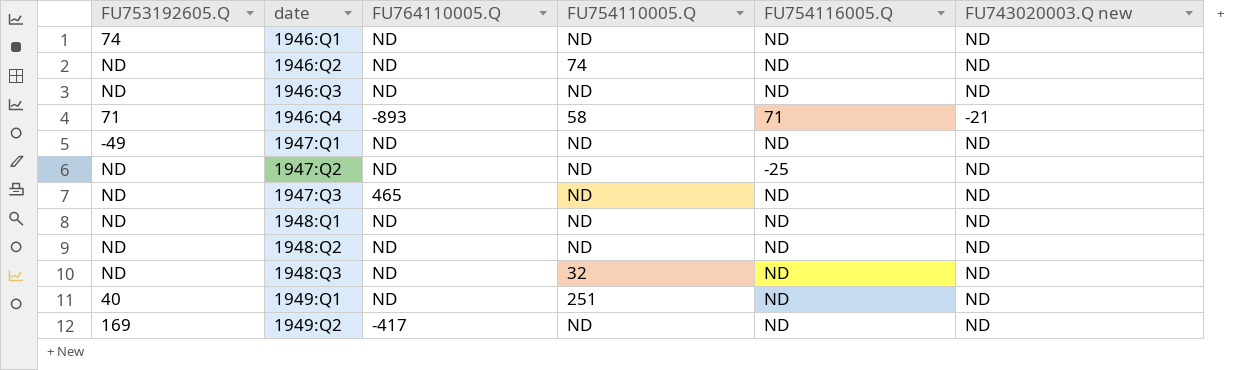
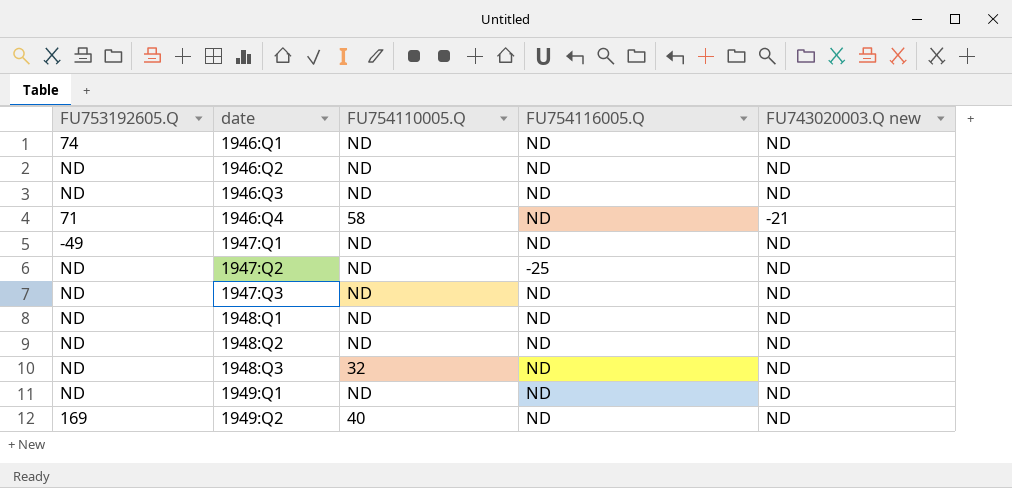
column FU764110005.Q | position: 3 -> none
1946:Q2 | FU754110005.Q: 74 -> ND
1946:Q4 | FU754116005.Q: 71 -> ND
1949:Q1 | FU753192605.Q: 40 -> ND
1949:Q1 | FU754110005.Q: 251 -> ND
1949:Q2 | FU754110005.Q: ND -> 40

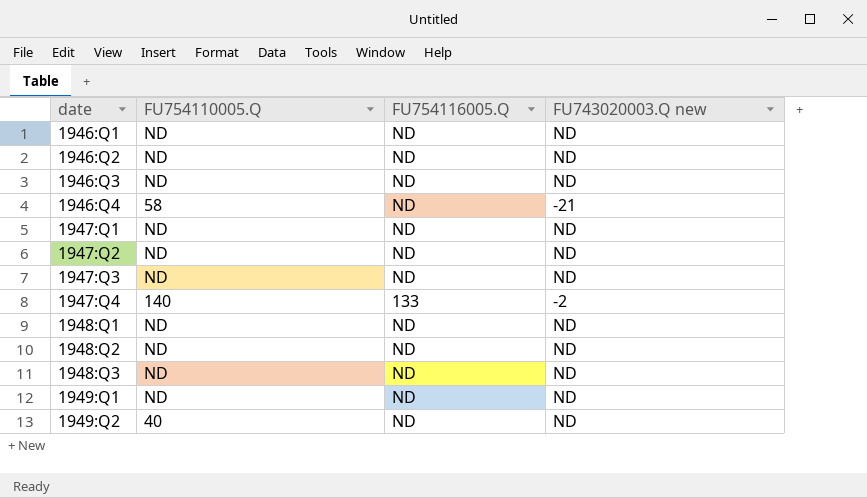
column FU753192605.Q | position: 1 -> none
1947:Q2 | FU754116005.Q: -25 -> ND
row 1947:Q4: none -> 140 | 133 | -2
1948:Q3 | FU754110005.Q: 32 -> ND

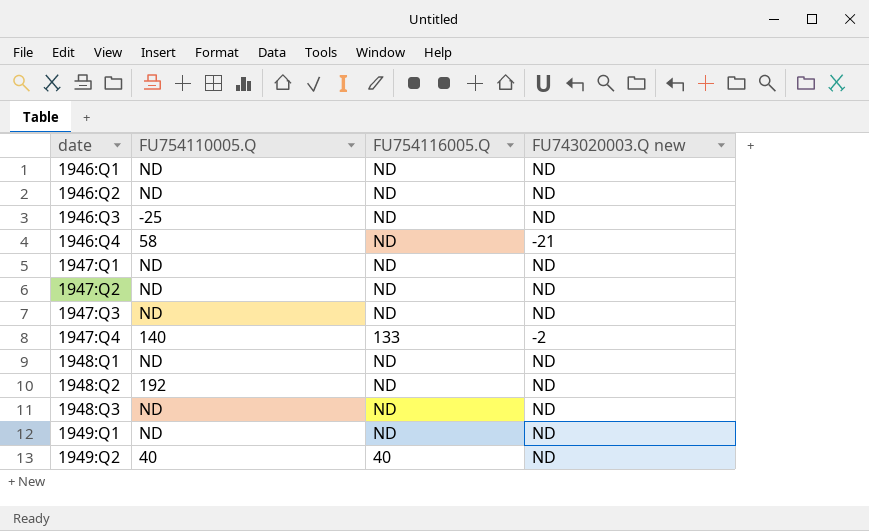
1946:Q3 | FU754110005.Q: ND -> -25
1948:Q2 | FU754110005.Q: ND -> 192
1949:Q2 | FU754116005.Q: ND -> 40

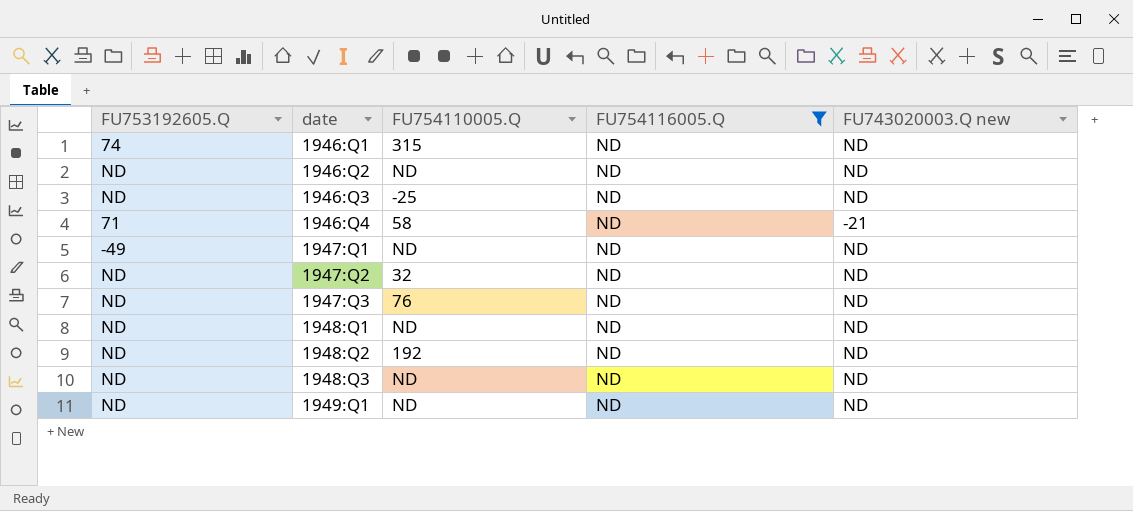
filter: none -> FU754116005.Q = ND
column FU753192605.Q | position: none -> 1
1946:Q1 | FU754110005.Q: ND -> 315
1947:Q2 | FU754110005.Q: ND -> 32
1947:Q3 | FU754110005.Q: ND -> 76

